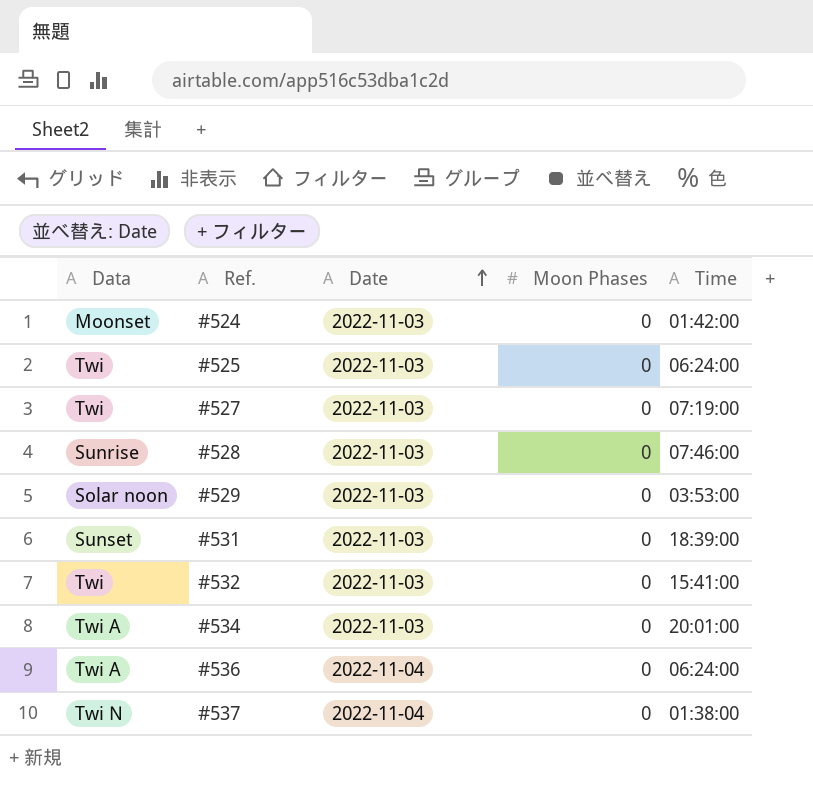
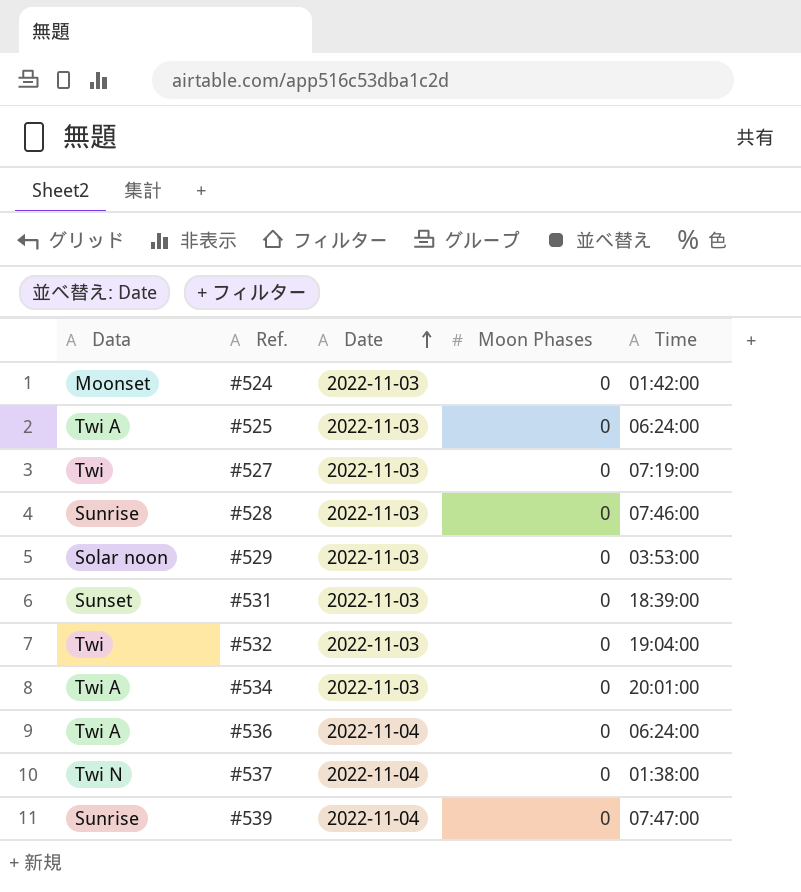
#525 | Data: Twi -> Twi A
#532 | Time: 15:41:00 -> 19:04:00
row #539: none -> Sunrise | 2022-11-04 | 0 | 07:47:00

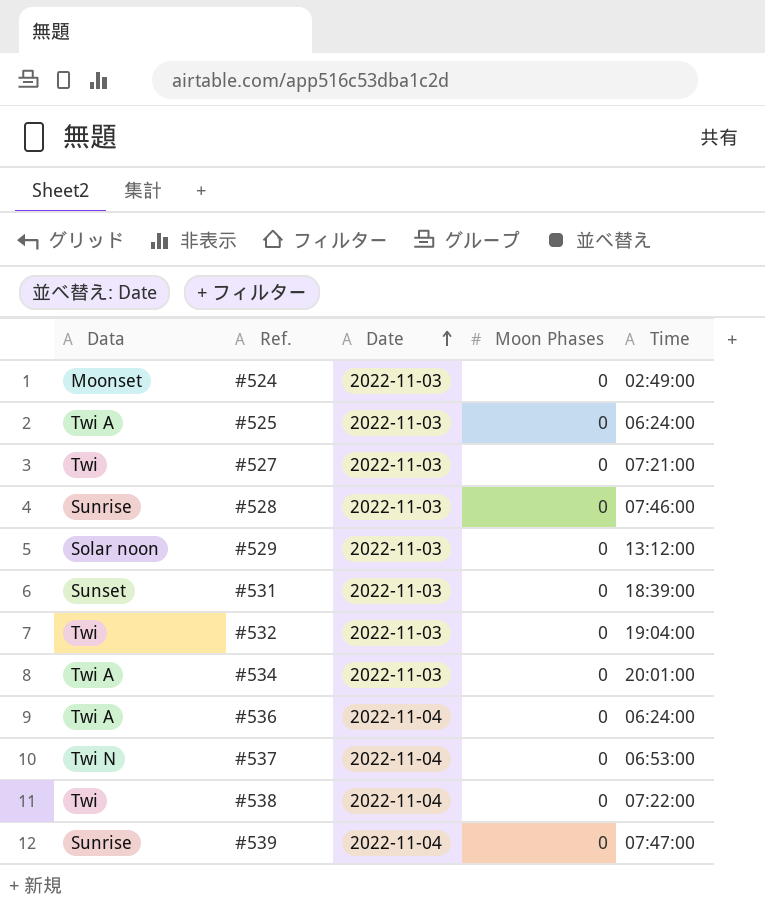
#524 | Time: 01:42:00 -> 02:49:00
#527 | Time: 07:19:00 -> 07:21:00
#529 | Time: 03:53:00 -> 13:12:00
#537 | Time: 01:38:00 -> 06:53:00
row #538: none -> Twi | 2022-11-04 | 0 | 07:22:00

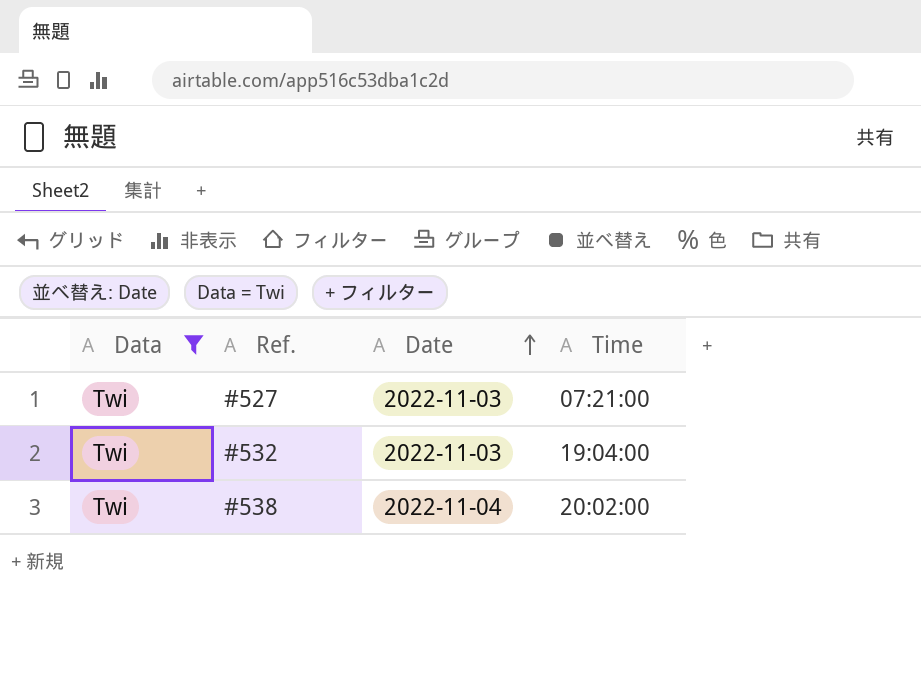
filter: none -> Data = Twi
column Moon Phases | position: 4 -> none
#538 | Time: 07:22:00 -> 20:02:00

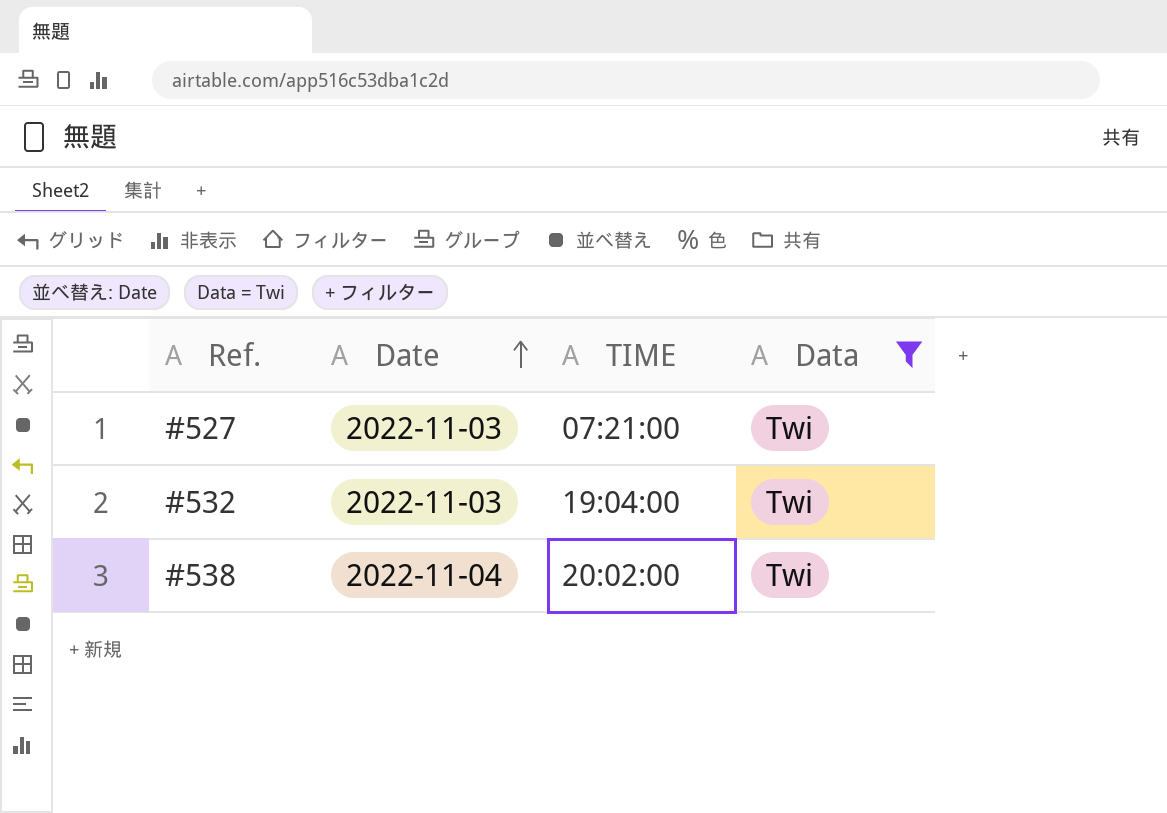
column name: Time -> TIME
column Data | position: 1 -> 4

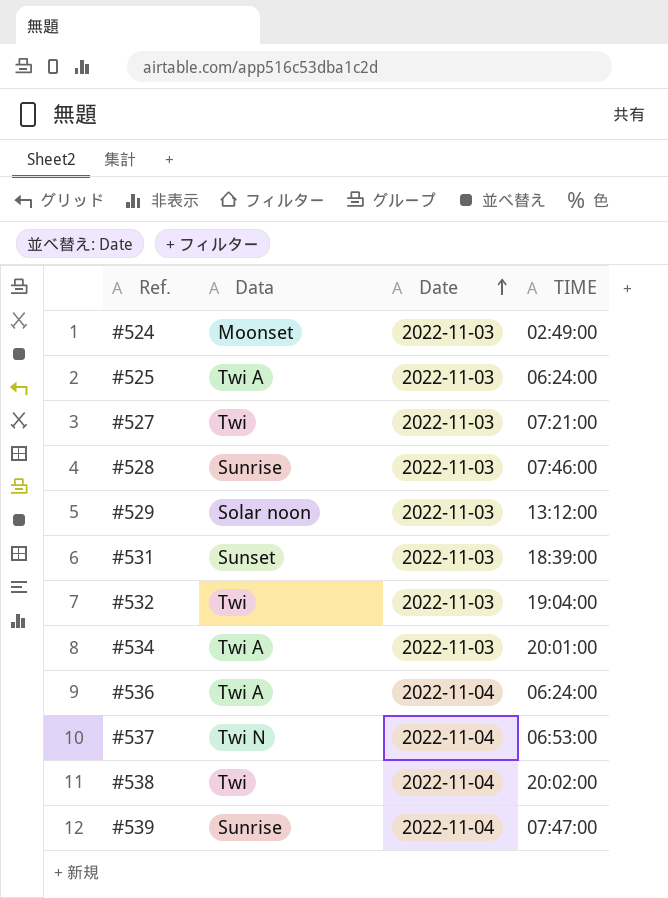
filter: Data = Twi -> none
column Data | position: 4 -> 2

